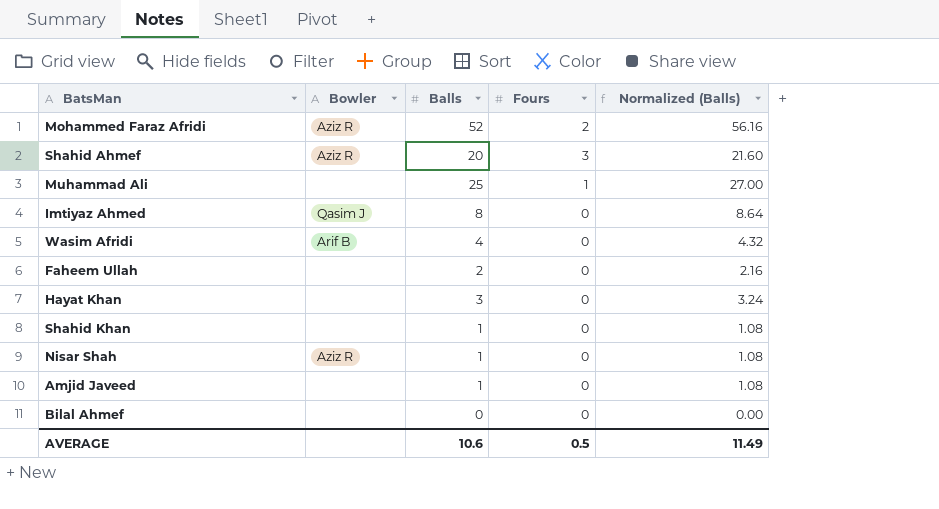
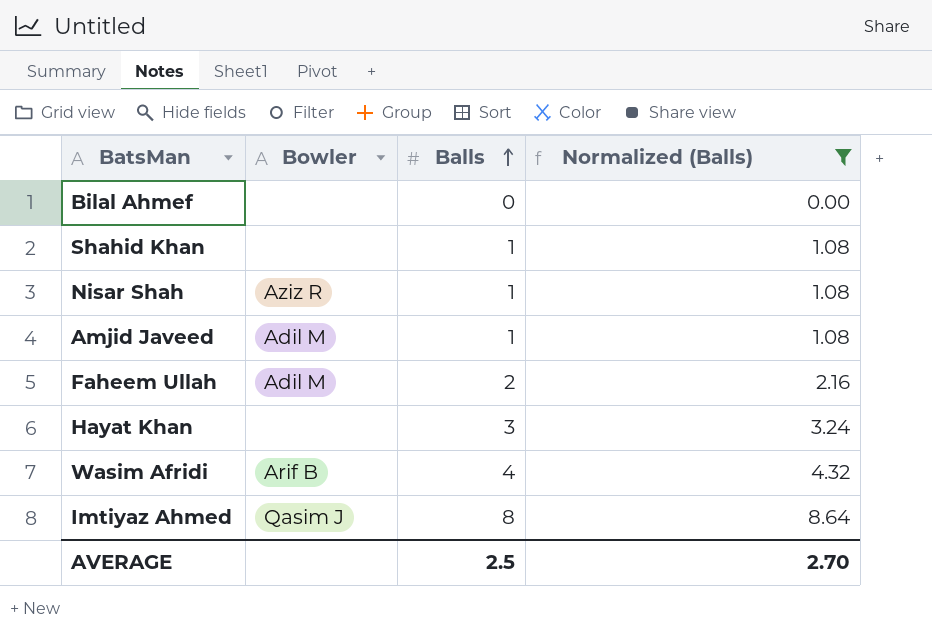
filter: none -> Normalized (Balls) <= 8.64
row order: none -> Balls ascending
column Fours | position: 4 -> none
Amjid Javeed | Bowler: none -> Adil M
Faheem Ullah | Bowler: none -> Adil M
AVERAGE | Balls: 10.6 -> 2.5
AVERAGE | Normalized (Balls): 11.49 -> 2.70

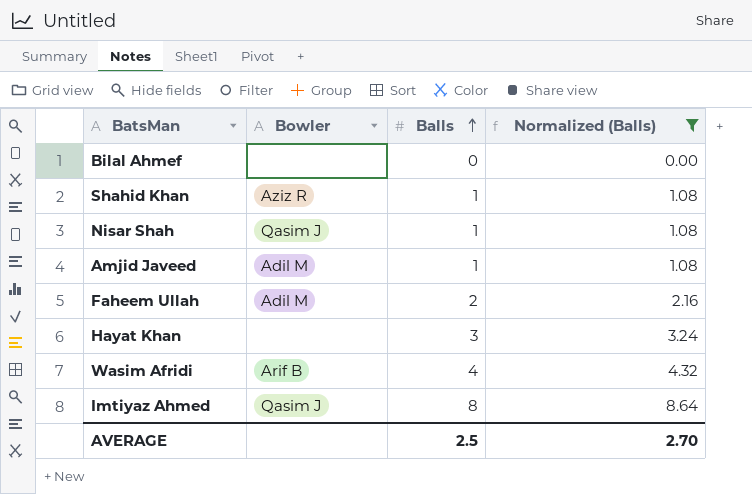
Shahid Khan | Bowler: none -> Aziz R
Nisar Shah | Bowler: Aziz R -> Qasim J

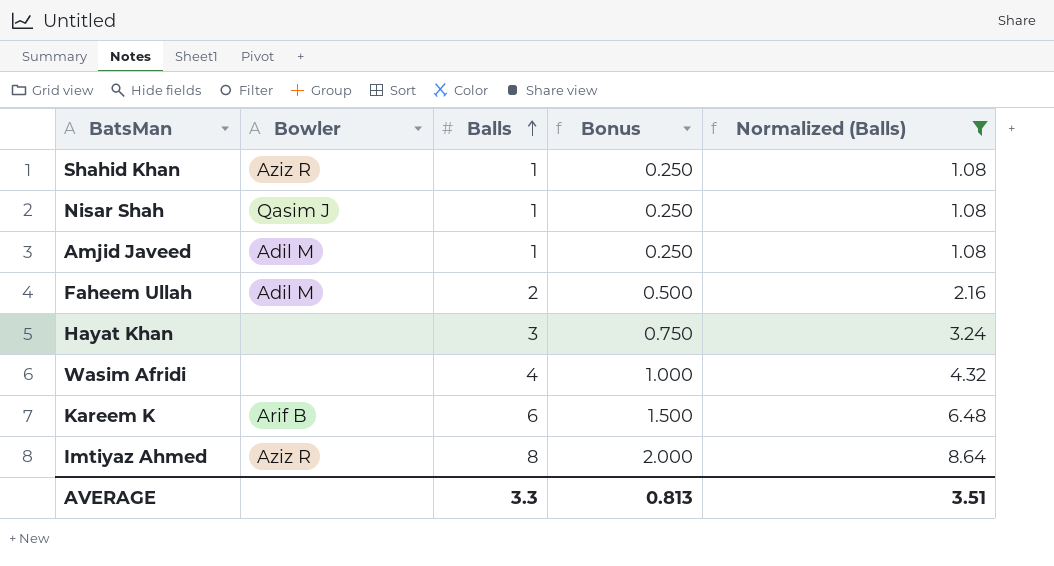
column Bonus | formula: none -> [Balls] * 0.25
row Bilal Ahmef: none | 0 | 0.00 -> none
Wasim Afridi | Bowler: Arif B -> none
row Kareem K: none -> Arif B | 6 | 1.500 | 6.48
Imtiyaz Ahmed | Bowler: Qasim J -> Aziz R
AVERAGE | Balls: 2.5 -> 3.3
AVERAGE | Normalized (Balls): 2.70 -> 3.51

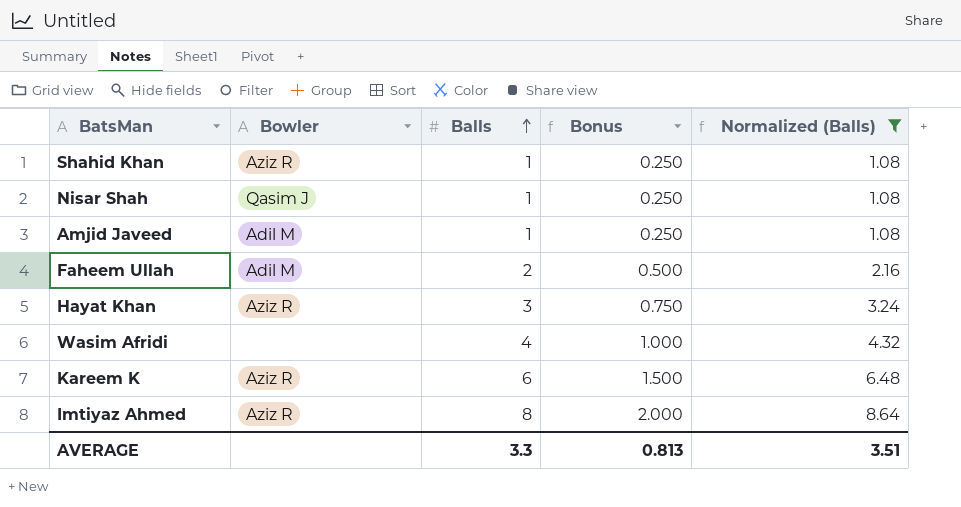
Hayat Khan | Bowler: none -> Aziz R
Kareem K | Bowler: Arif B -> Aziz R

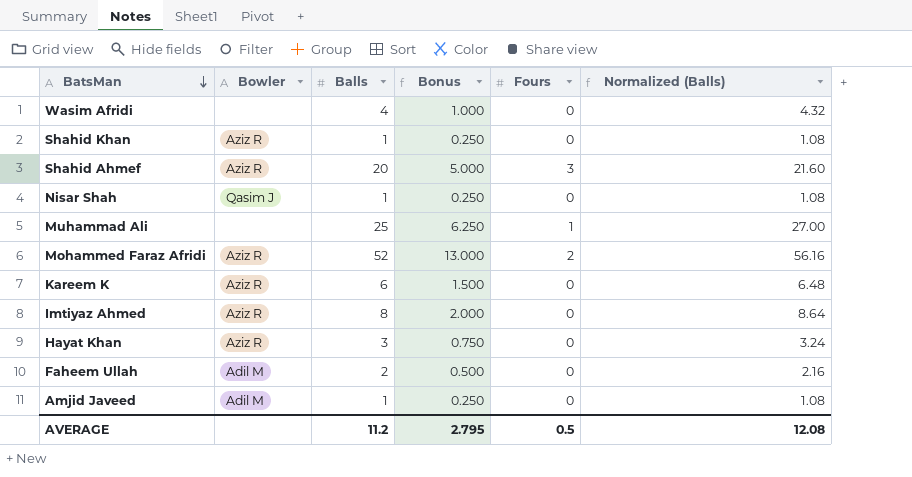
filter: Normalized (Balls) <= 8.64 -> none
row order: Balls ascending -> BatsMan descending
column Fours | position: none -> 5
AVERAGE | Balls: 3.3 -> 11.2
AVERAGE | Bonus: 0.813 -> 2.795
AVERAGE | Normalized (Balls): 3.51 -> 12.08

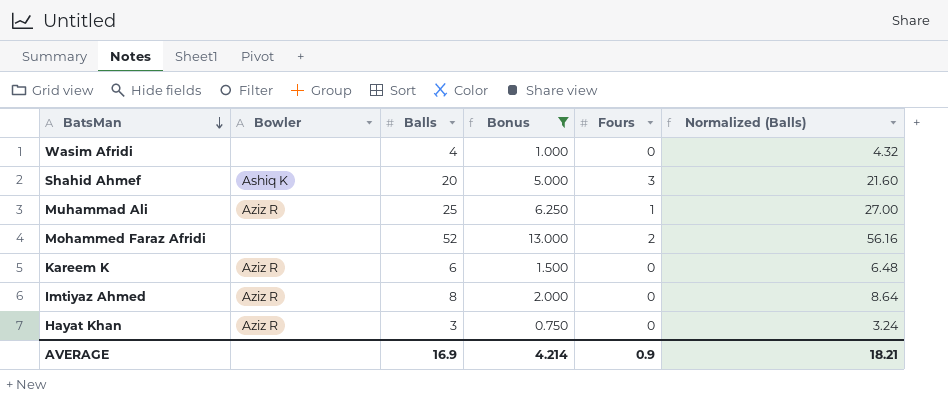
filter: none -> Bonus >= 0.750
Shahid Ahmef | Bowler: Aziz R -> Ashiq K
Muhammad Ali | Bowler: none -> Aziz R
Mohammed Faraz Afridi | Bowler: Aziz R -> none
AVERAGE | Balls: 11.2 -> 16.9
AVERAGE | Bonus: 2.795 -> 4.214
AVERAGE | Fours: 0.5 -> 0.9
AVERAGE | Normalized (Balls): 12.08 -> 18.21

